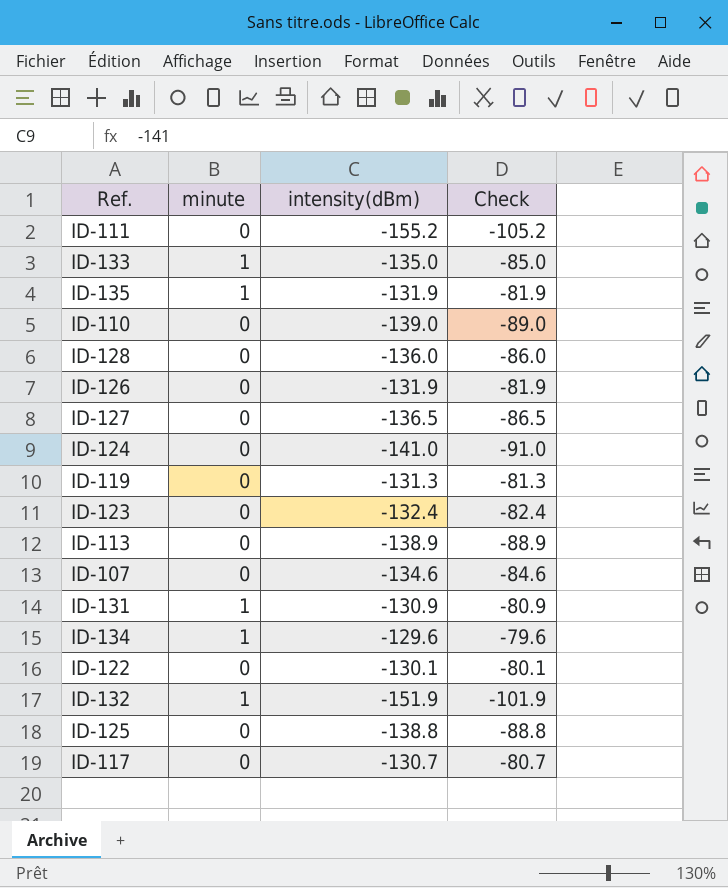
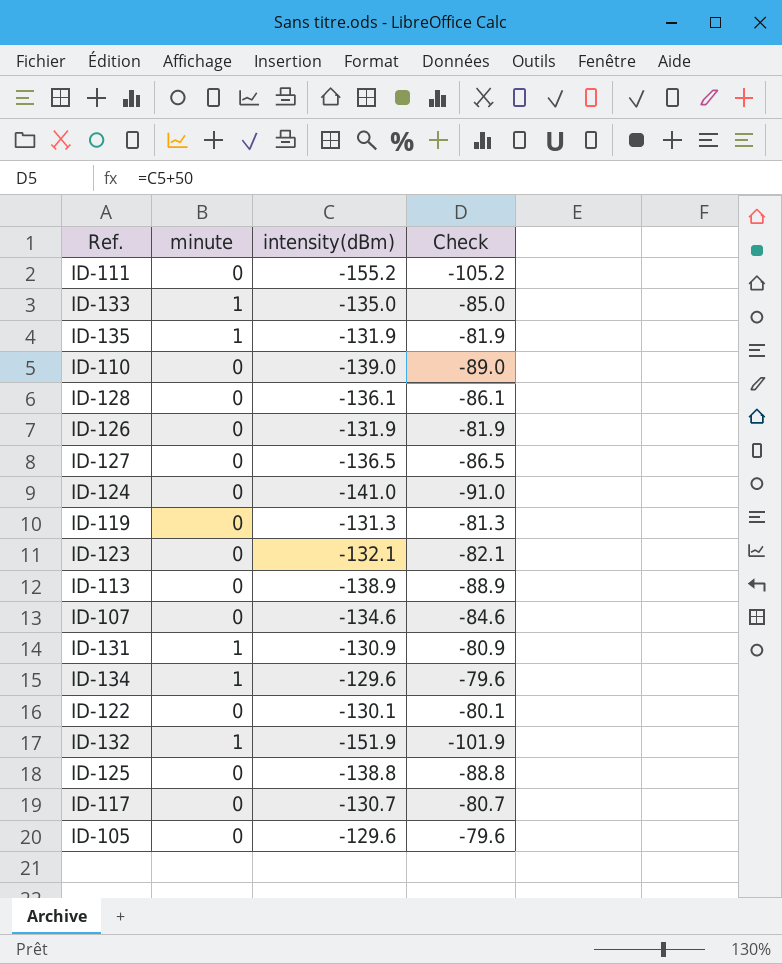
ID-128 | intensity(dBm): -136.0 -> -136.1
ID-128 | Check: -86.0 -> -86.1
ID-123 | intensity(dBm): -132.4 -> -132.1
ID-123 | Check: -82.4 -> -82.1
row ID-105: none -> 0 | -129.6 | -79.6

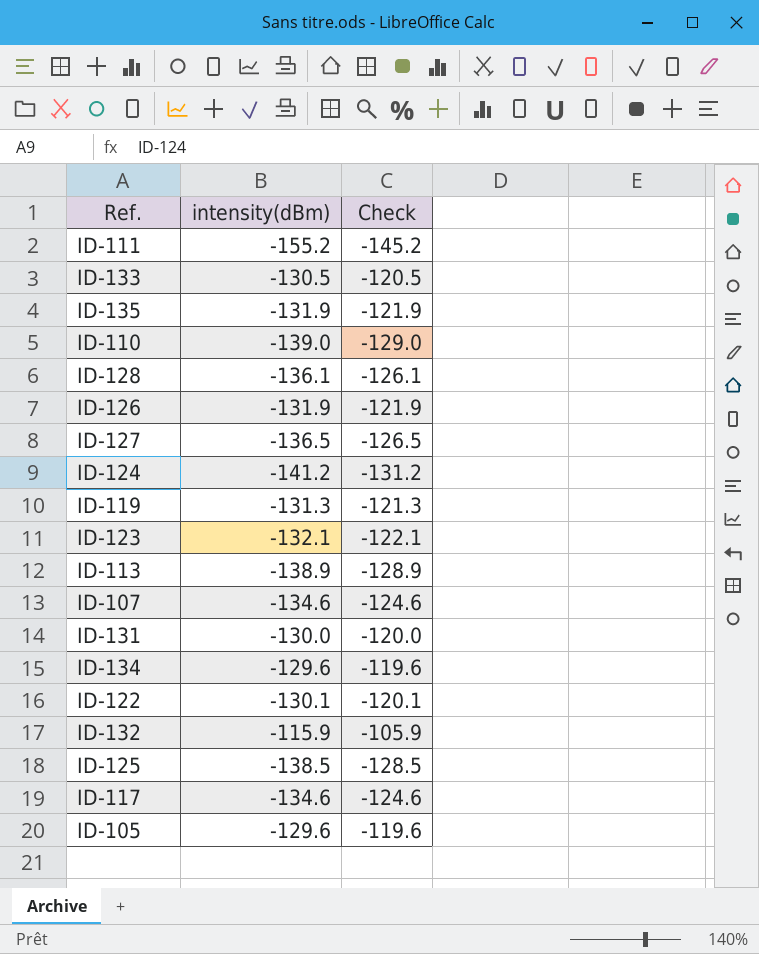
column minute | position: 2 -> none
column Check | formula: [intensity(dBm)] + 50 -> [intensity(dBm)] + 10
ID-133 | intensity(dBm): -135.0 -> -130.5
ID-124 | intensity(dBm): -141.0 -> -141.2
ID-131 | intensity(dBm): -130.9 -> -130.0
ID-132 | intensity(dBm): -151.9 -> -115.9
ID-125 | intensity(dBm): -138.8 -> -138.5
ID-117 | intensity(dBm): -130.7 -> -134.6

